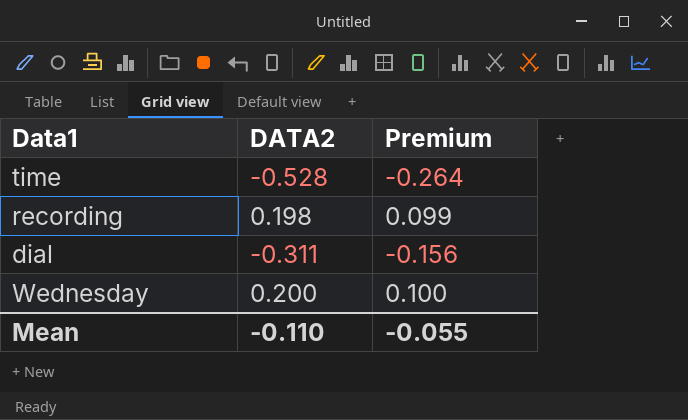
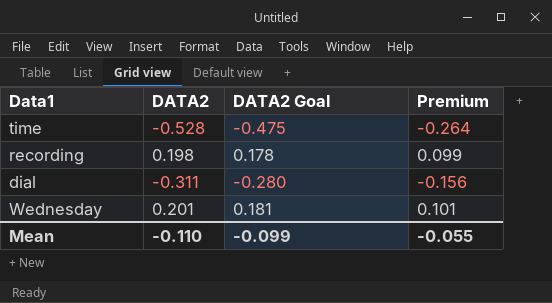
column DATA2 Goal | formula: none -> [DATA2] * 0.9
Wednesday | DATA2: 0.200 -> 0.201
Wednesday | Premium: 0.100 -> 0.101

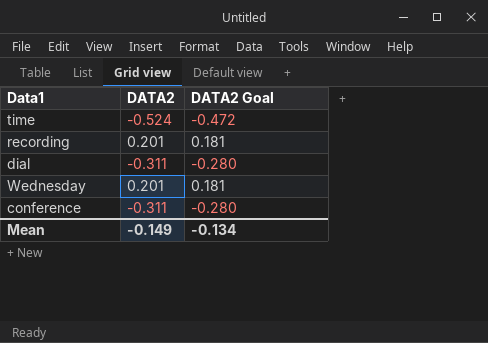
column Premium | formula: [DATA2] * 0.5 -> none
time | DATA2: -0.528 -> -0.524
time | DATA2 Goal: -0.475 -> -0.472
recording | DATA2: 0.198 -> 0.201
recording | DATA2 Goal: 0.178 -> 0.181
row conference: none -> -0.311 | -0.280
Mean | DATA2: -0.110 -> -0.149
Mean | DATA2 Goal: -0.099 -> -0.134

